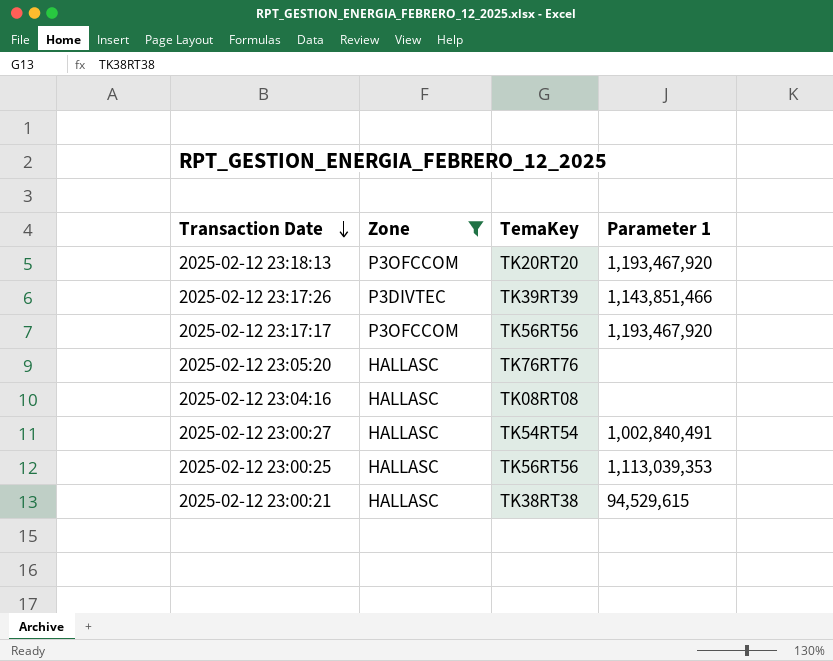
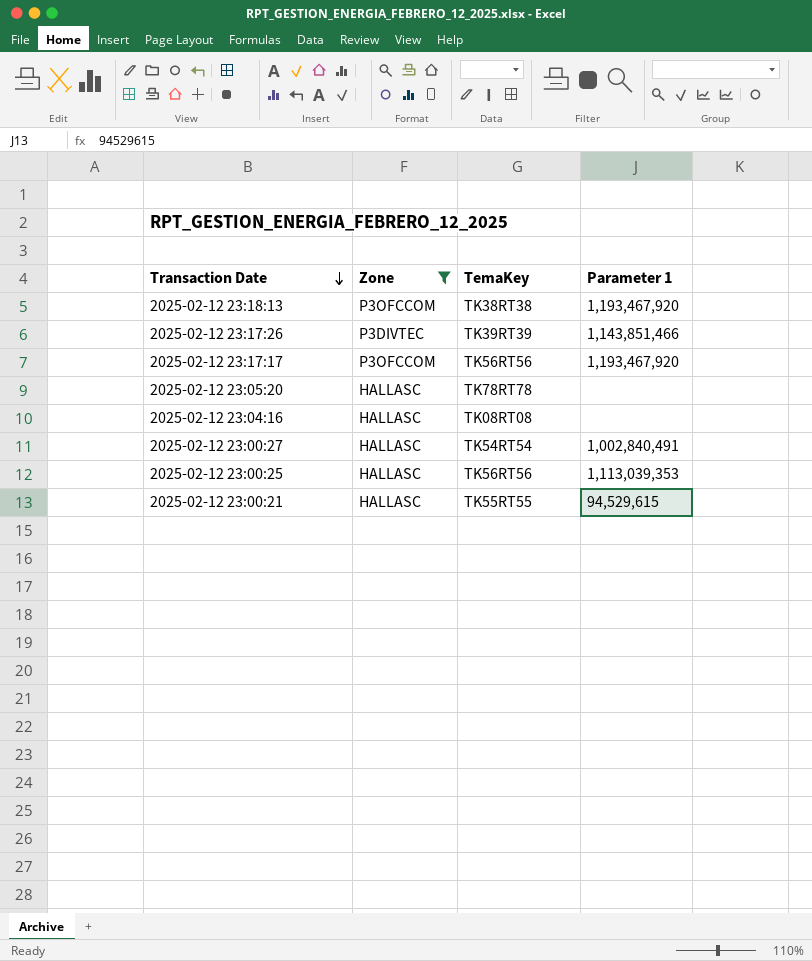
2025-02-12 23:18:13 | TemaKey: TK20RT20 -> TK38RT38
2025-02-12 23:05:20 | TemaKey: TK76RT76 -> TK78RT78
2025-02-12 23:00:21 | TemaKey: TK38RT38 -> TK55RT55

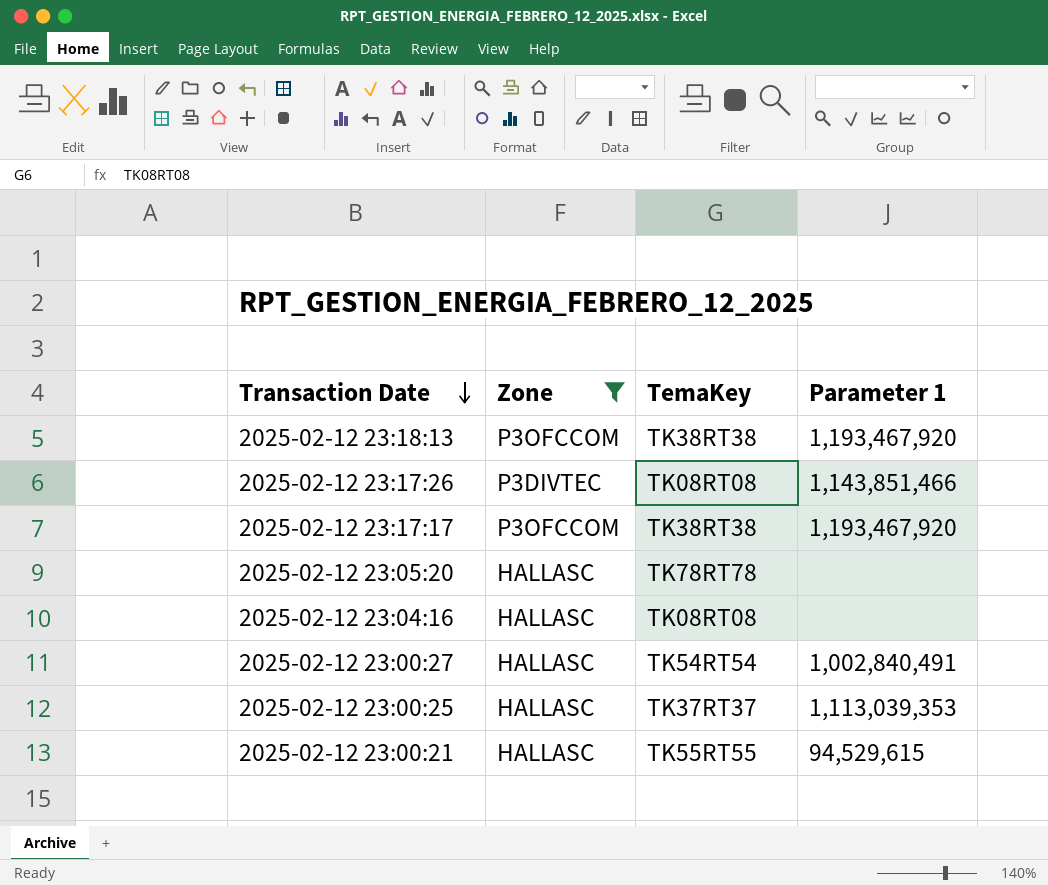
2025-02-12 23:17:26 | TemaKey: TK39RT39 -> TK08RT08
2025-02-12 23:17:17 | TemaKey: TK56RT56 -> TK38RT38
2025-02-12 23:00:25 | TemaKey: TK56RT56 -> TK37RT37

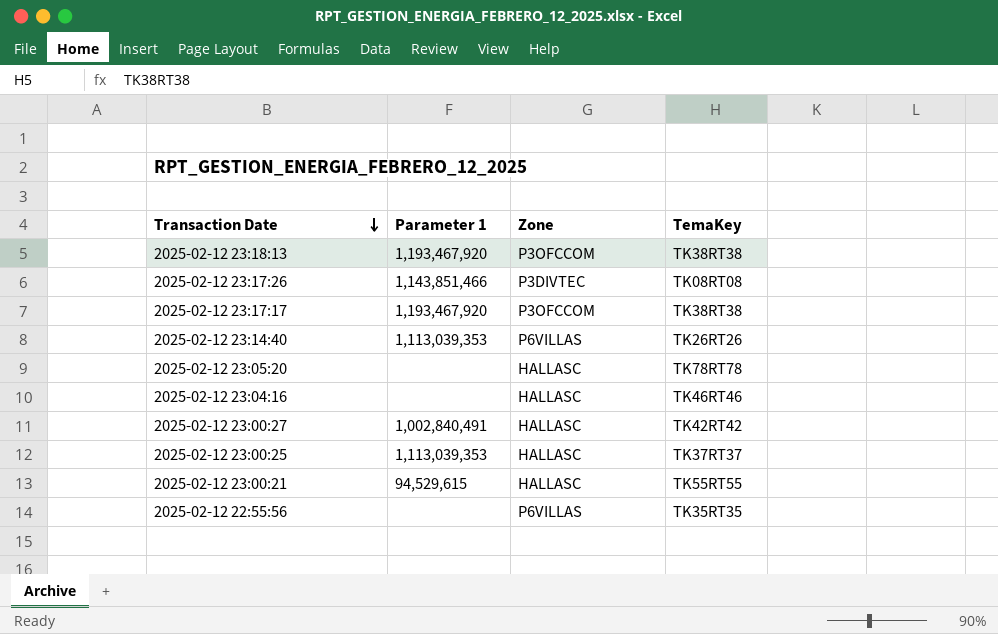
filter: Zone != P6VILLAS -> none
column Parameter 1 | position: 4 -> 2
2025-02-12 23:04:16 | TemaKey: TK08RT08 -> TK46RT46
2025-02-12 23:00:27 | TemaKey: TK54RT54 -> TK42RT42

